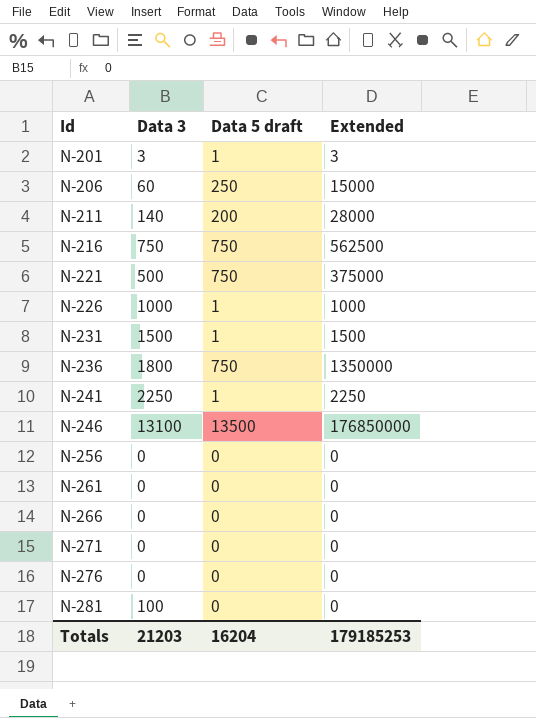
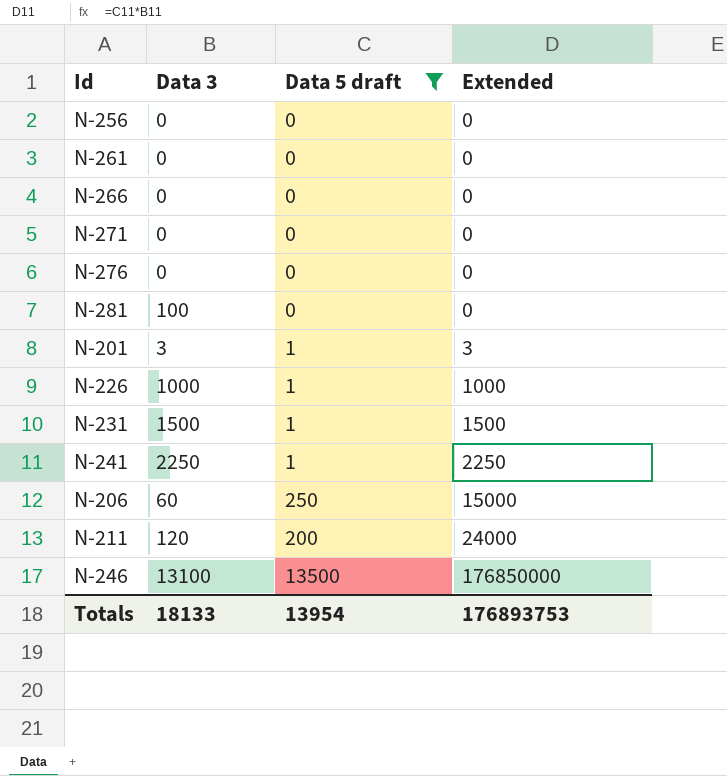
filter: none -> Data 5 draft != 750
row order: Id ascending -> Extended ascending
N-211 | Data 3: 140 -> 120
N-211 | Extended: 28000 -> 24000
Totals | Data 3: 21203 -> 18133
Totals | Data 5 draft: 16204 -> 13954
Totals | Extended: 179185253 -> 176893753

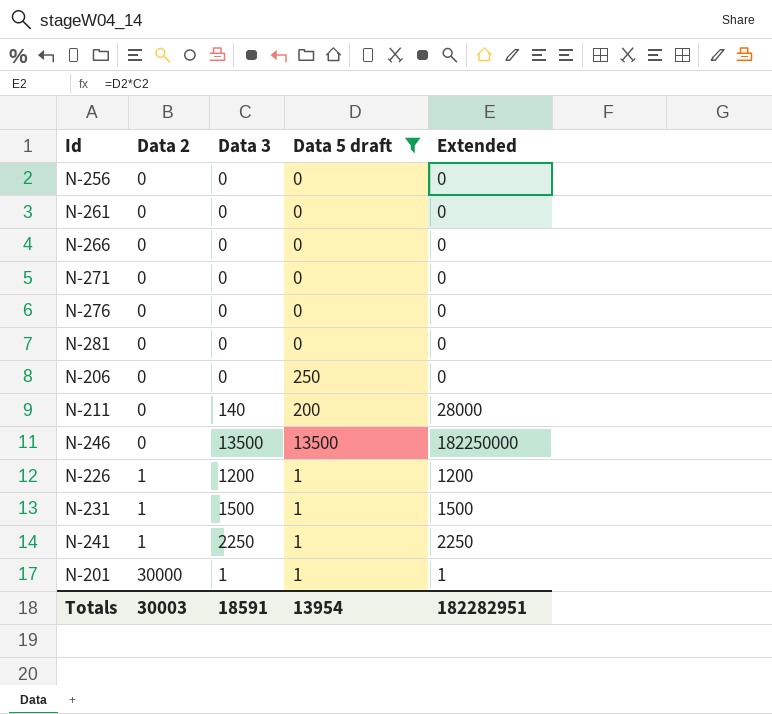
row order: Extended ascending -> Data 2 ascending
column Data 2 | position: none -> 2
N-281 | Data 3: 100 -> 0
N-206 | Data 3: 60 -> 0
N-206 | Extended: 15000 -> 0
N-211 | Data 3: 120 -> 140
N-211 | Extended: 24000 -> 28000
N-246 | Data 3: 13100 -> 13500
N-246 | Extended: 176850000 -> 182250000
N-226 | Data 3: 1000 -> 1200
N-226 | Extended: 1000 -> 1200
N-201 | Data 3: 3 -> 1
N-201 | Extended: 3 -> 1
Totals | Data 3: 18133 -> 18591
Totals | Extended: 176893753 -> 182282951

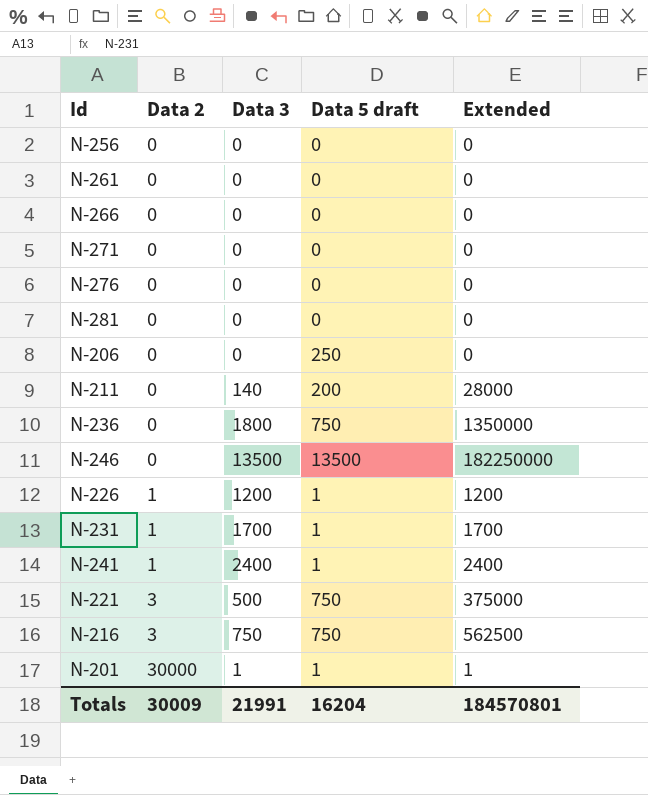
filter: Data 5 draft != 750 -> none
N-231 | Data 3: 1500 -> 1700
N-231 | Extended: 1500 -> 1700
N-241 | Data 3: 2250 -> 2400
N-241 | Extended: 2250 -> 2400
Totals | Data 2: 30003 -> 30009
Totals | Data 3: 18591 -> 21991
Totals | Data 5 draft: 13954 -> 16204
Totals | Extended: 182282951 -> 184570801

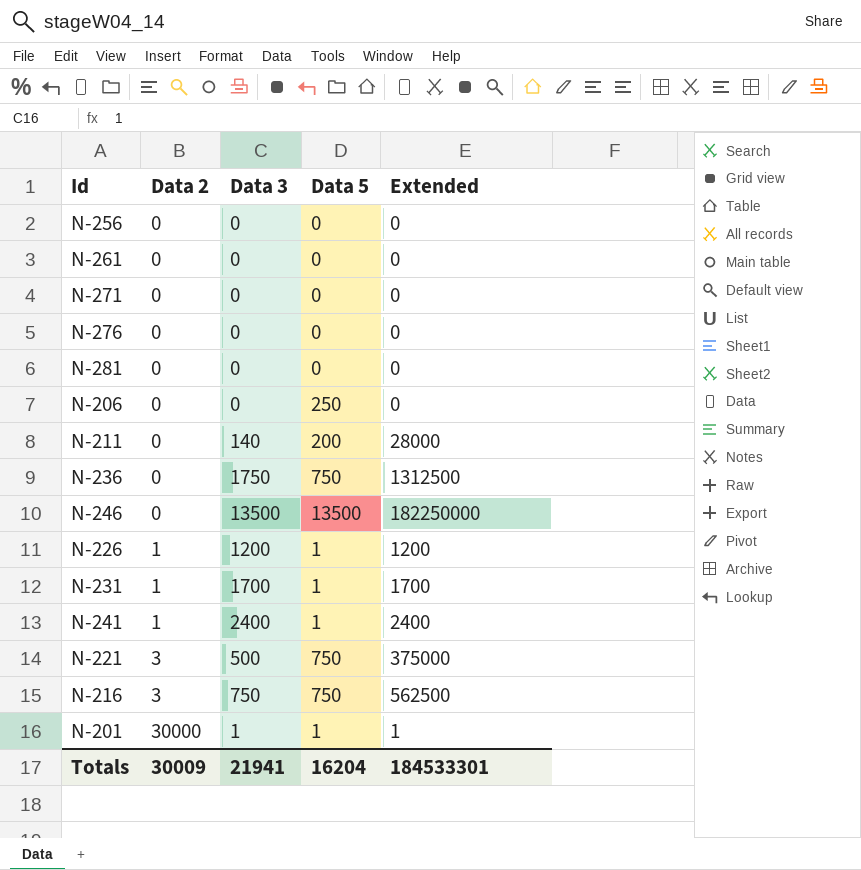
column name: Data 5 draft -> Data 5
row N-266: 0 | 0 | 0 | 0 -> none
N-236 | Data 3: 1800 -> 1750
N-236 | Extended: 1350000 -> 1312500
Totals | Data 3: 21991 -> 21941
Totals | Extended: 184570801 -> 184533301

